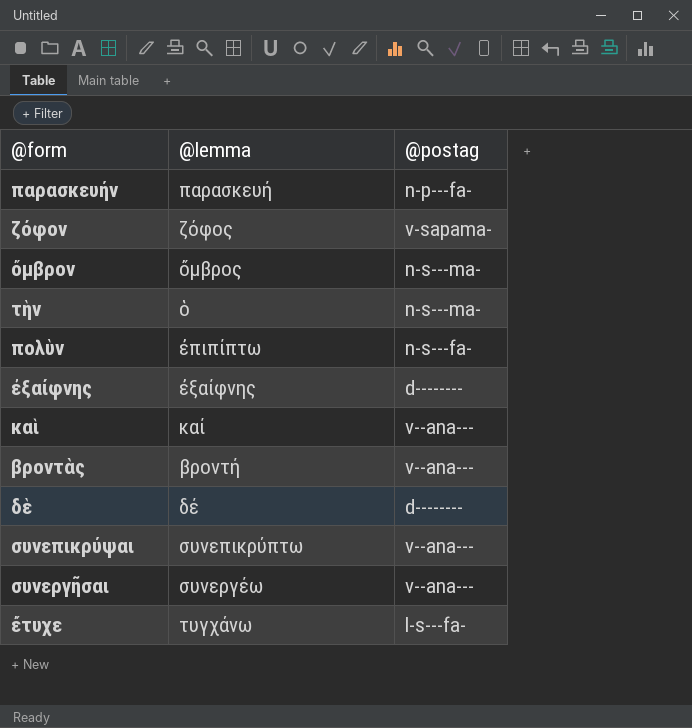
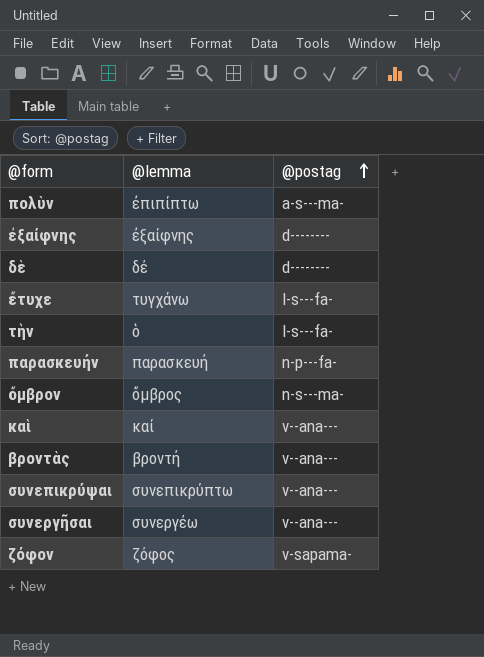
row order: none -> @postag ascending
πολὺν | @postag: n-s---fa- -> a-s---ma-
τὴν | @postag: n-s---ma- -> l-s---fa-

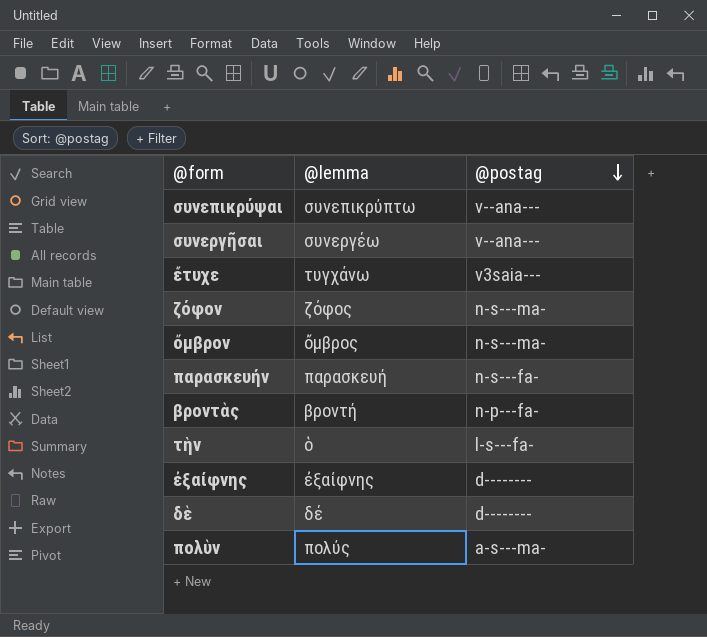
row order: @postag ascending -> @postag descending
row καὶ: καί | v--ana--- -> none
ἔτυχε | @postag: l-s---fa- -> v3saia---
ζόφον | @postag: v-sapama- -> n-s---ma-
παρασκευήν | @postag: n-p---fa- -> n-s---fa-
βροντὰς | @postag: v--ana--- -> n-p---fa-
πολὺν | @lemma: ἐπιπίπτω -> πολύς

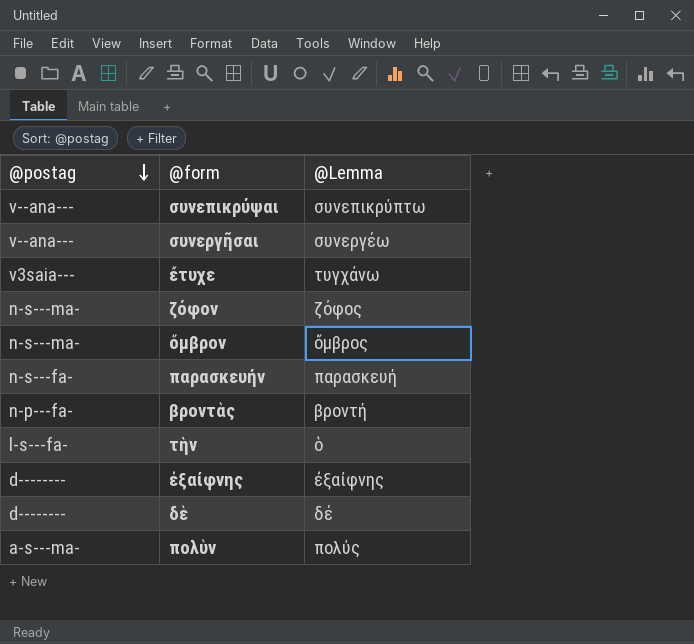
column @postag | position: 3 -> 1
column name: @lemma -> @Lemma

